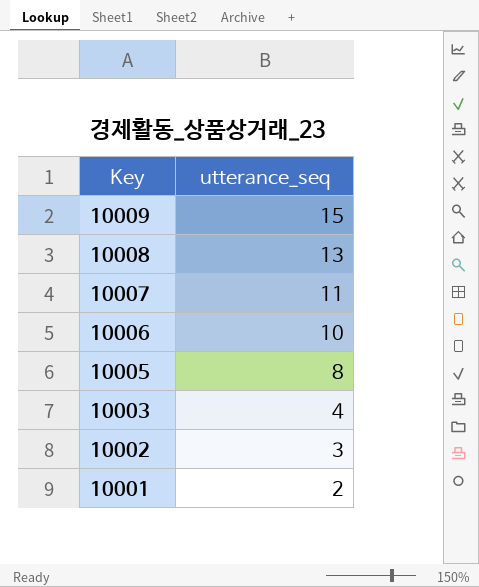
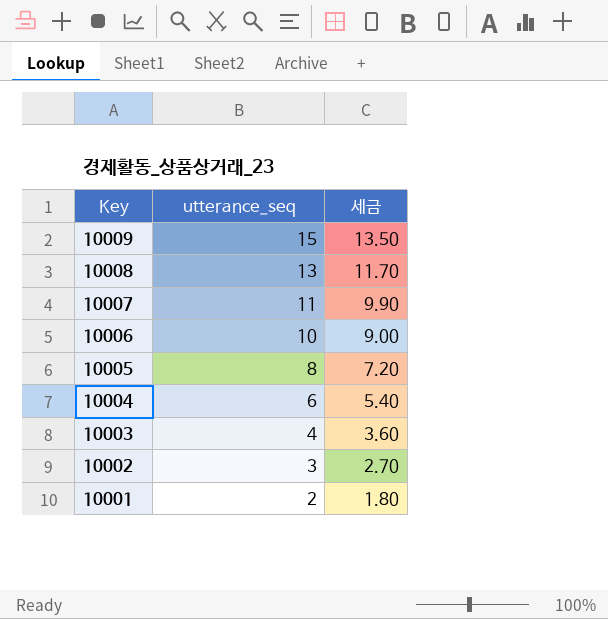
column 세금 | formula: none -> [utterance_seq] * 0.9
row 10004: none -> 6 | 5.40

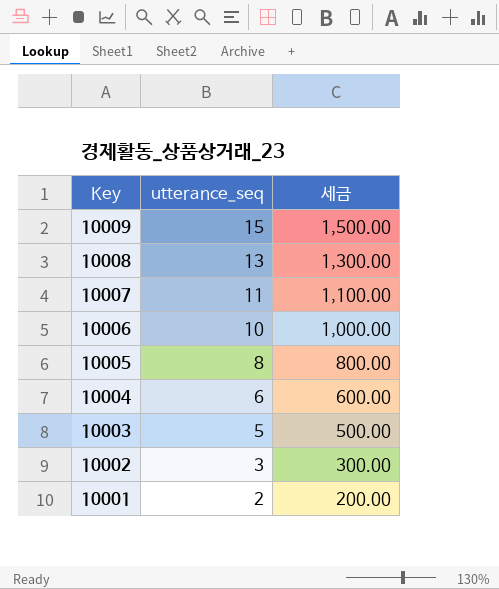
column 세금 | formula: [utterance_seq] * 0.9 -> [utterance_seq] * 100
10003 | utterance_seq: 4 -> 5

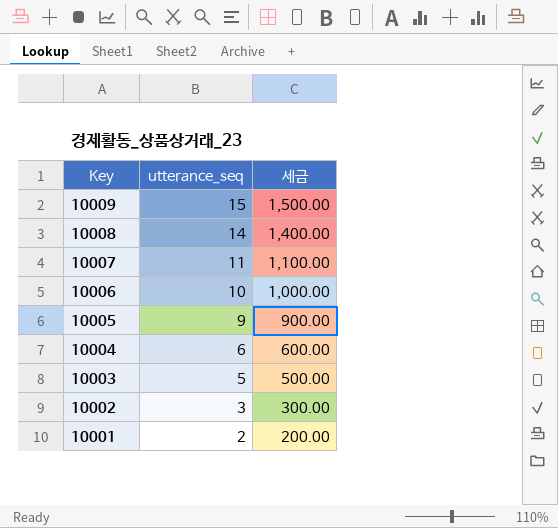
10008 | utterance_seq: 13 -> 14
10008 | 세금: 1,300.00 -> 1,400.00
10005 | utterance_seq: 8 -> 9
10005 | 세금: 800.00 -> 900.00

